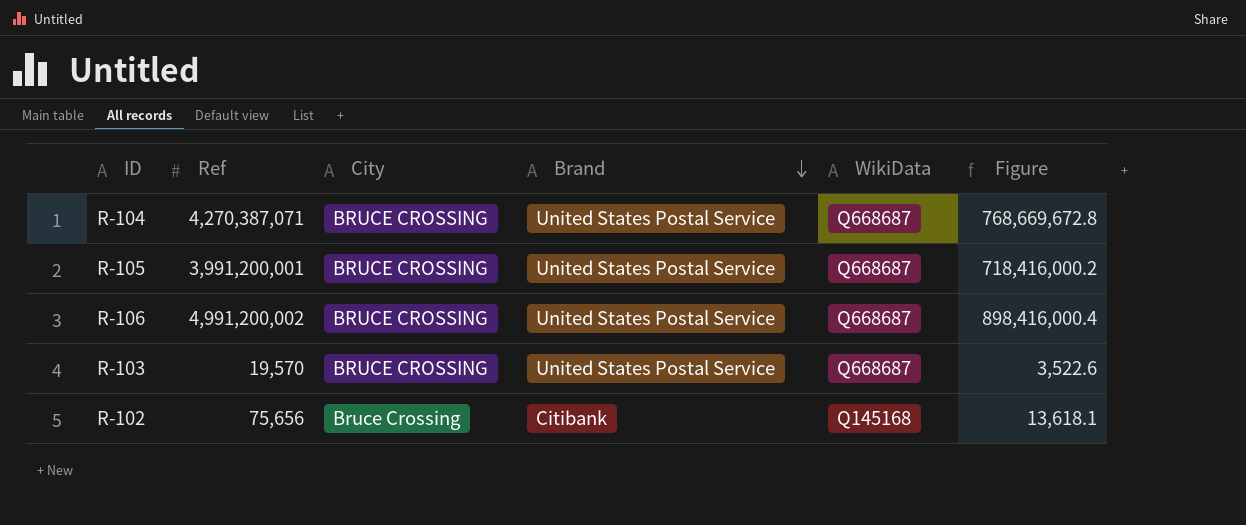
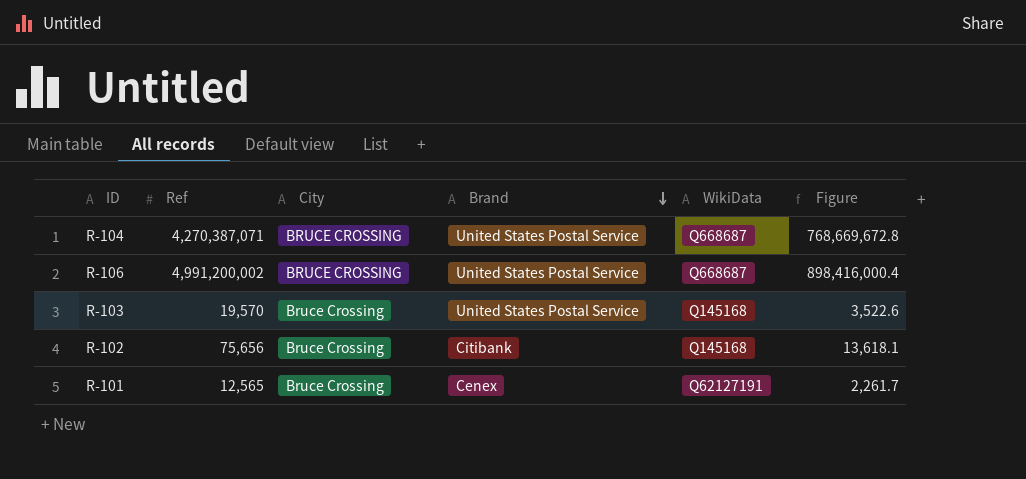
row R-105: 3,991,200,001 | BRUCE CROSSING | United States Postal Service | Q668687 | 718,416,000.2 -> none
R-103 | City: BRUCE CROSSING -> Bruce Crossing
R-103 | WikiData: Q668687 -> Q145168
row R-101: none -> 12,565 | Bruce Crossing | Cenex | Q62127191 | 2,261.7

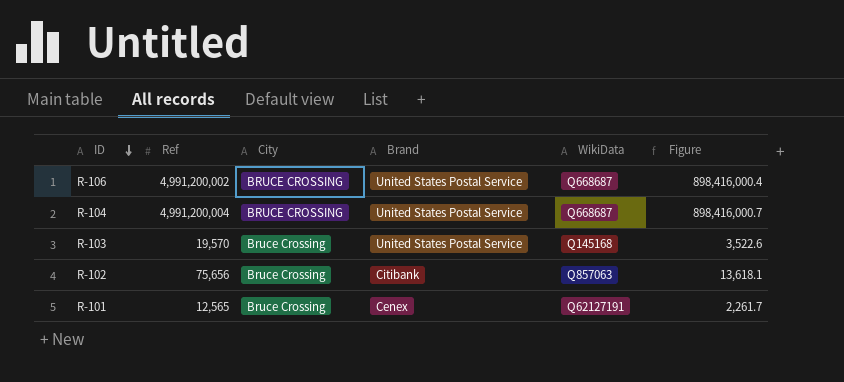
row order: Brand descending -> ID descending
R-104 | Ref: 4,270,387,071 -> 4,991,200,004
R-104 | Figure: 768,669,672.8 -> 898,416,000.7
R-102 | WikiData: Q145168 -> Q857063

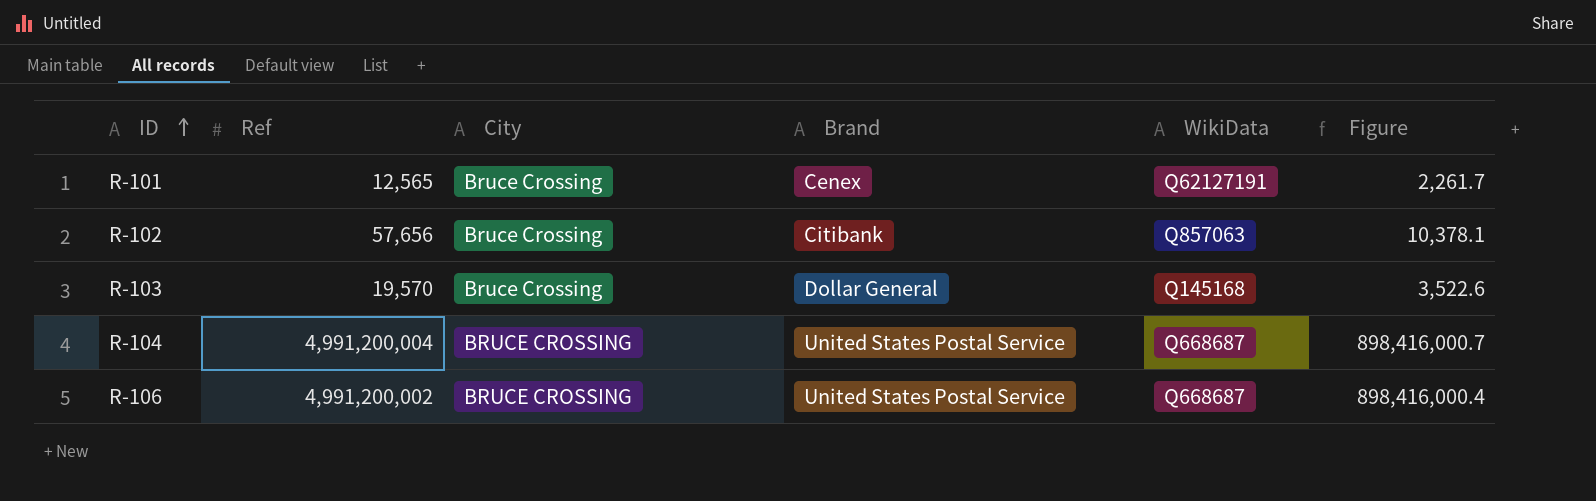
row order: ID descending -> ID ascending
R-102 | Ref: 75,656 -> 57,656
R-102 | Figure: 13,618.1 -> 10,378.1
R-103 | Brand: United States Postal Service -> Dollar General

